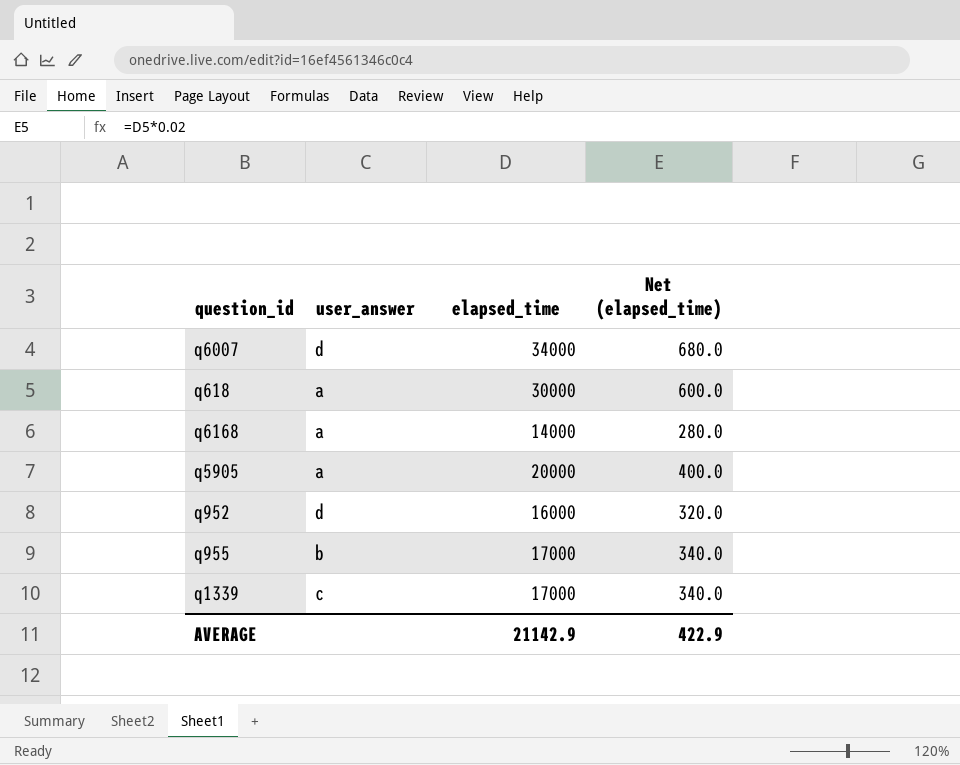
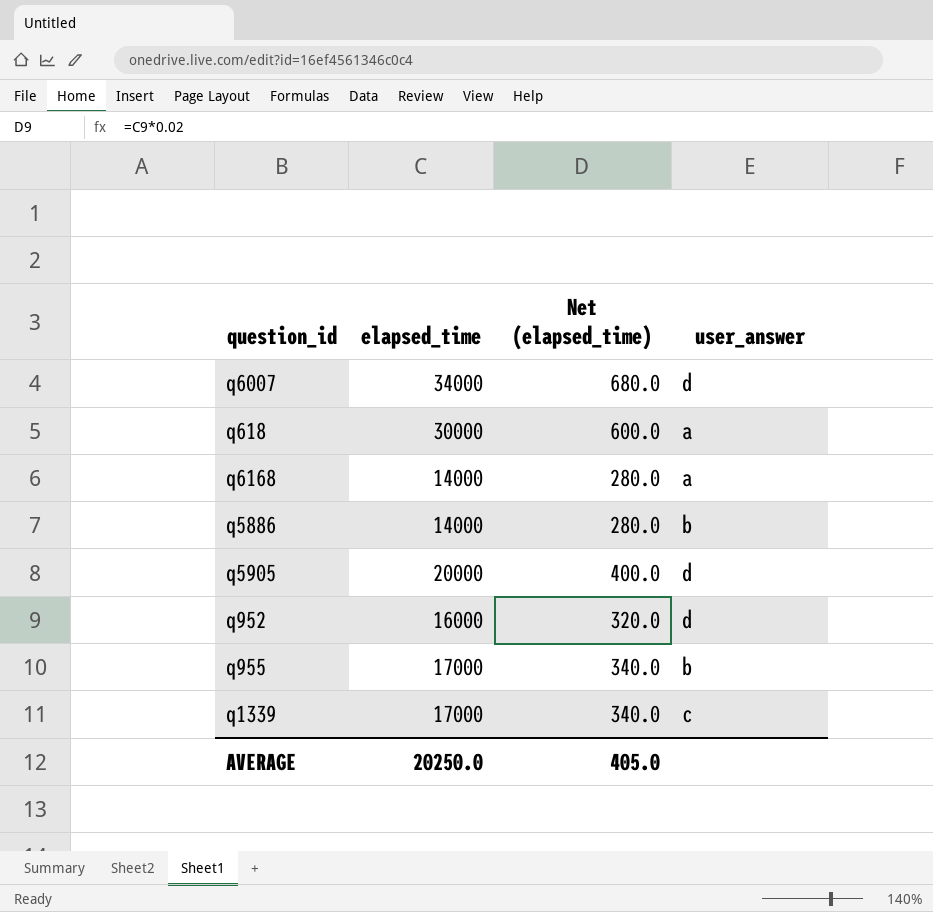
column user_answer | position: 2 -> 4
row q5886: none -> 14000 | 280.0 | b
q5905 | user_answer: a -> d
AVERAGE | elapsed_time: 21142.9 -> 20250.0
AVERAGE | Net (elapsed_time): 422.9 -> 405.0

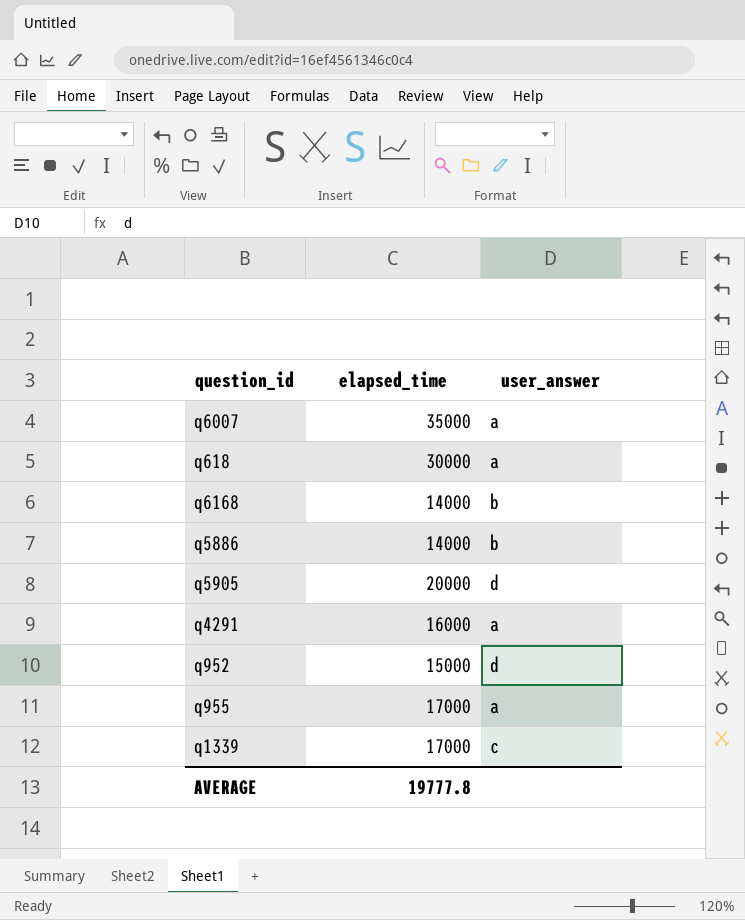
column Net (elapsed_time) | formula: [elapsed_time] * 0.02 -> none
q6007 | elapsed_time: 34000 -> 35000
q6007 | user_answer: d -> a
q6168 | user_answer: a -> b
row q4291: none -> 16000 | a
q952 | elapsed_time: 16000 -> 15000
q955 | user_answer: b -> a
AVERAGE | elapsed_time: 20250.0 -> 19777.8

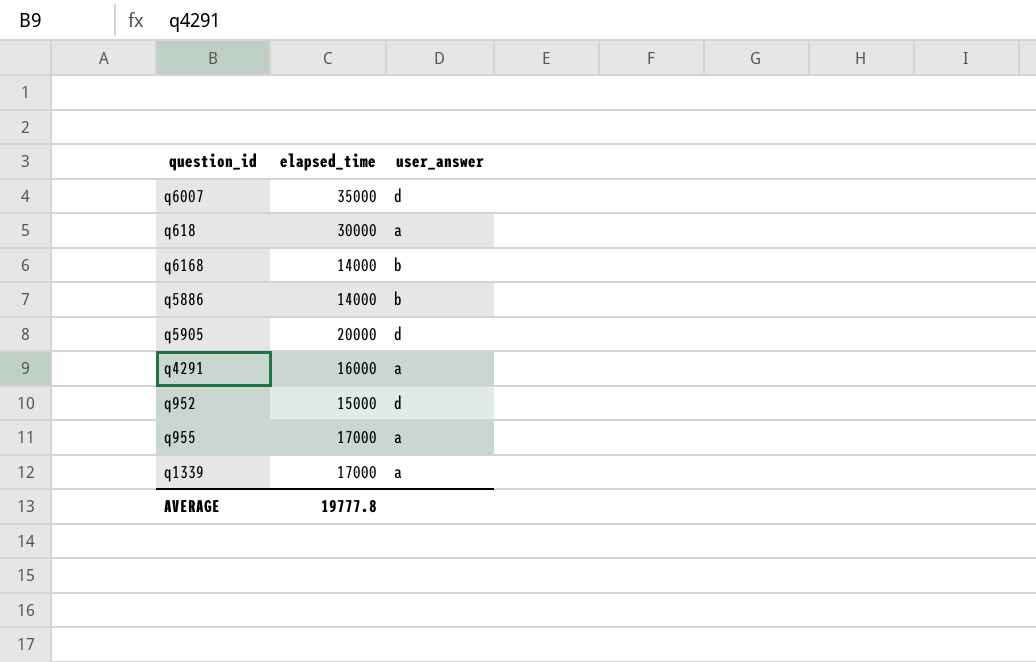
q6007 | user_answer: a -> d
q1339 | user_answer: c -> a

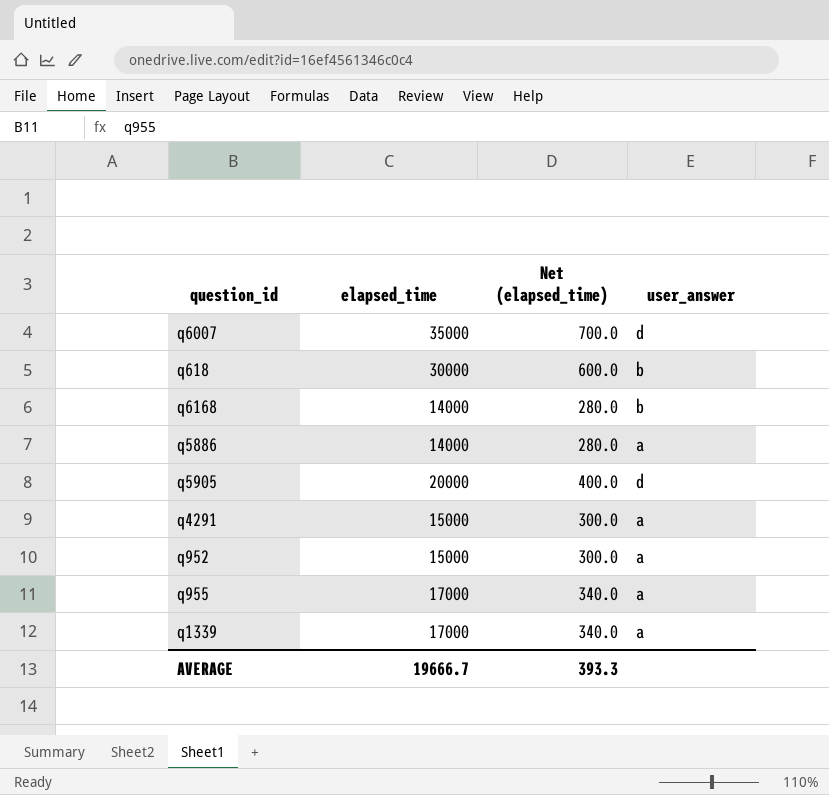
column Net (elapsed_time) | formula: none -> [elapsed_time] * 0.02
q618 | user_answer: a -> b
q5886 | user_answer: b -> a
q4291 | elapsed_time: 16000 -> 15000
q952 | user_answer: d -> a
AVERAGE | elapsed_time: 19777.8 -> 19666.7

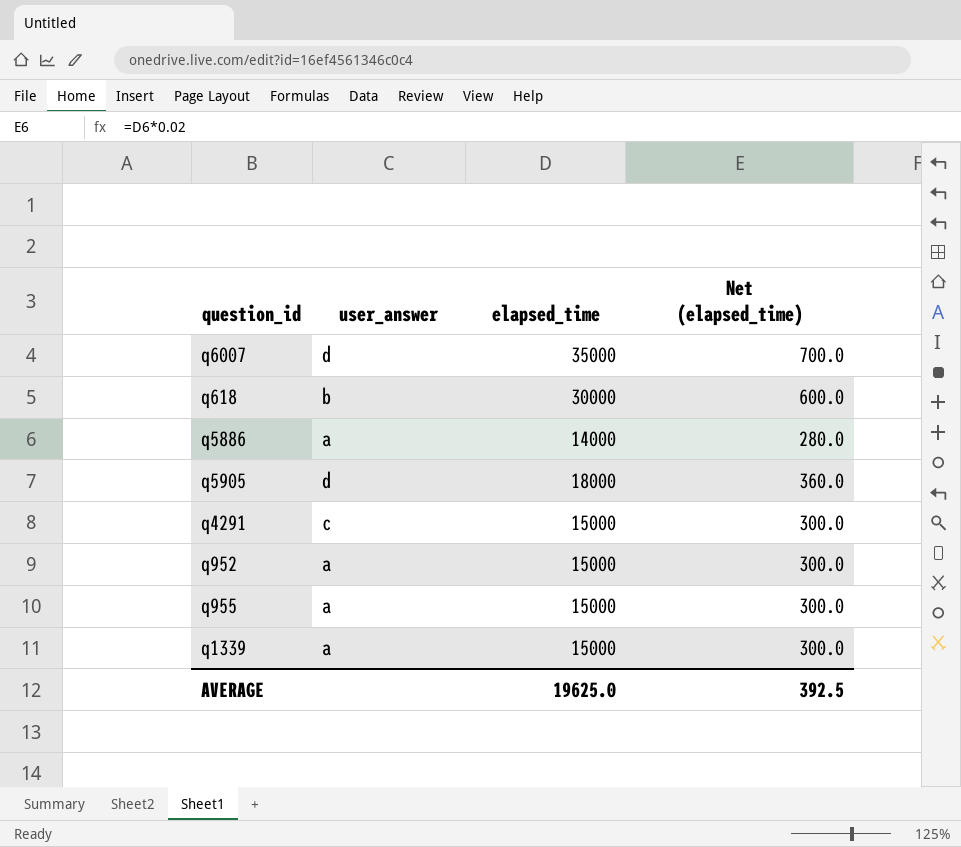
column user_answer | position: 4 -> 2
row q6168: 14000 | 280.0 | b -> none
q5905 | elapsed_time: 20000 -> 18000
q5905 | Net (elapsed_time): 400.0 -> 360.0
q4291 | user_answer: a -> c
q955 | elapsed_time: 17000 -> 15000
q955 | Net (elapsed_time): 340.0 -> 300.0
q1339 | elapsed_time: 17000 -> 15000
q1339 | Net (elapsed_time): 340.0 -> 300.0
AVERAGE | elapsed_time: 19666.7 -> 19625.0
AVERAGE | Net (elapsed_time): 393.3 -> 392.5

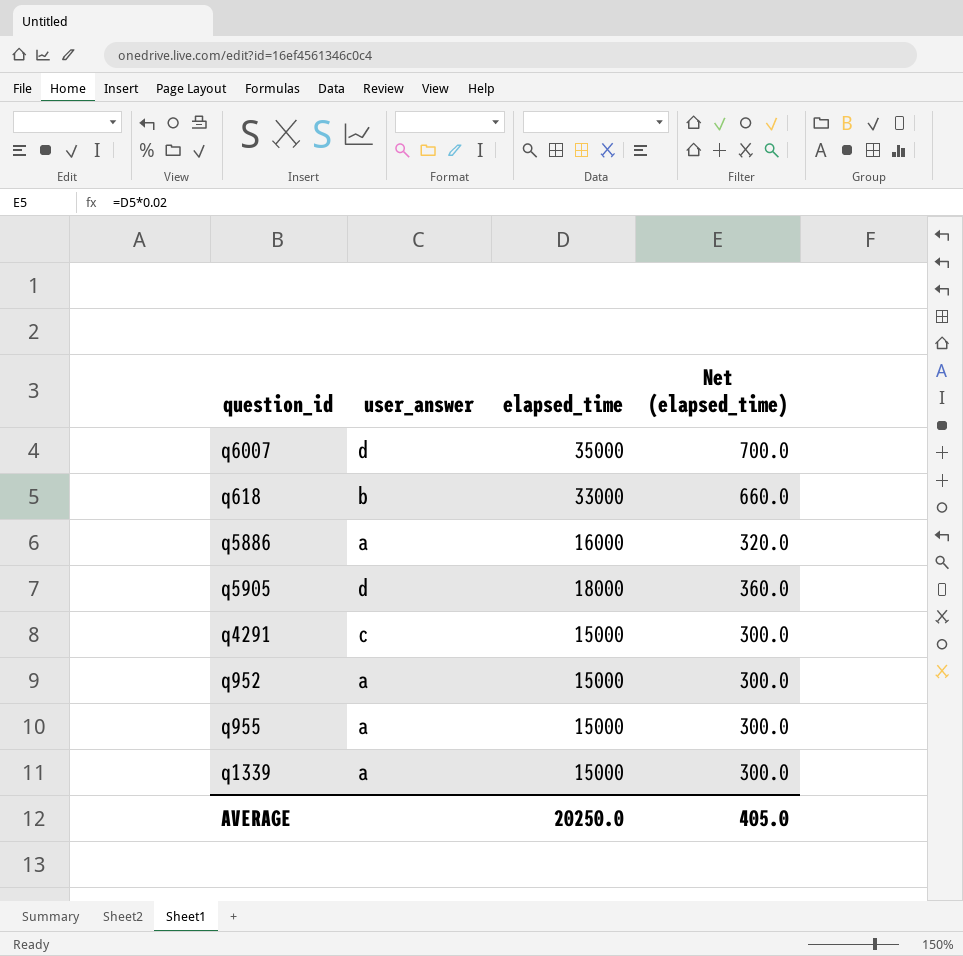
q618 | elapsed_time: 30000 -> 33000
q618 | Net (elapsed_time): 600.0 -> 660.0
q5886 | elapsed_time: 14000 -> 16000
q5886 | Net (elapsed_time): 280.0 -> 320.0
AVERAGE | elapsed_time: 19625.0 -> 20250.0
AVERAGE | Net (elapsed_time): 392.5 -> 405.0

